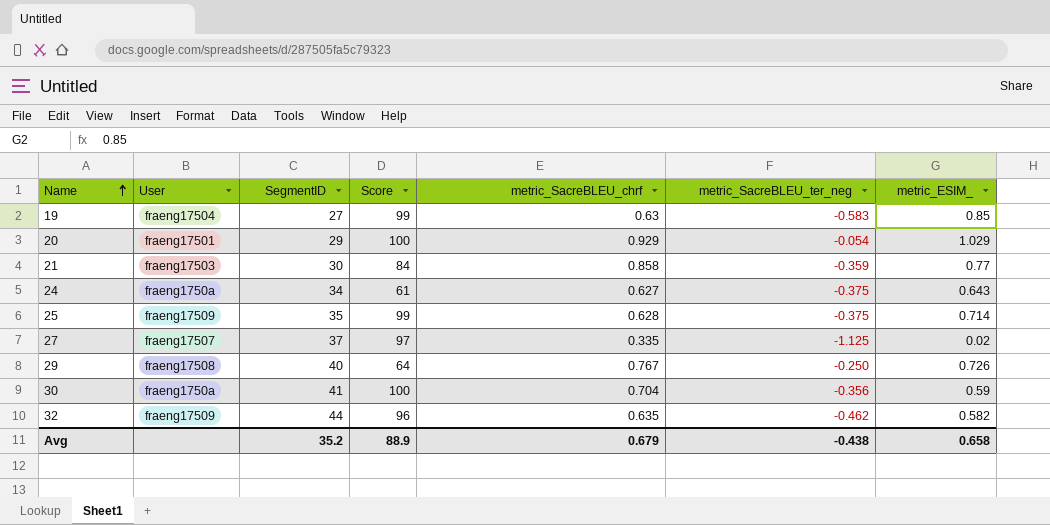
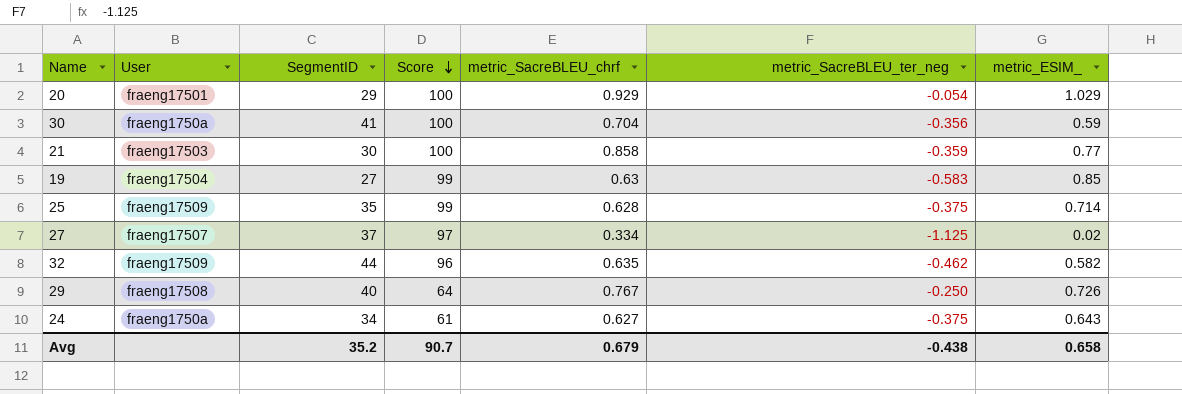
row order: Name ascending -> Score descending
21 | Score: 84 -> 100
27 | metric_SacreBLEU_chrf: 0.335 -> 0.334
Avg | Score: 88.9 -> 90.7

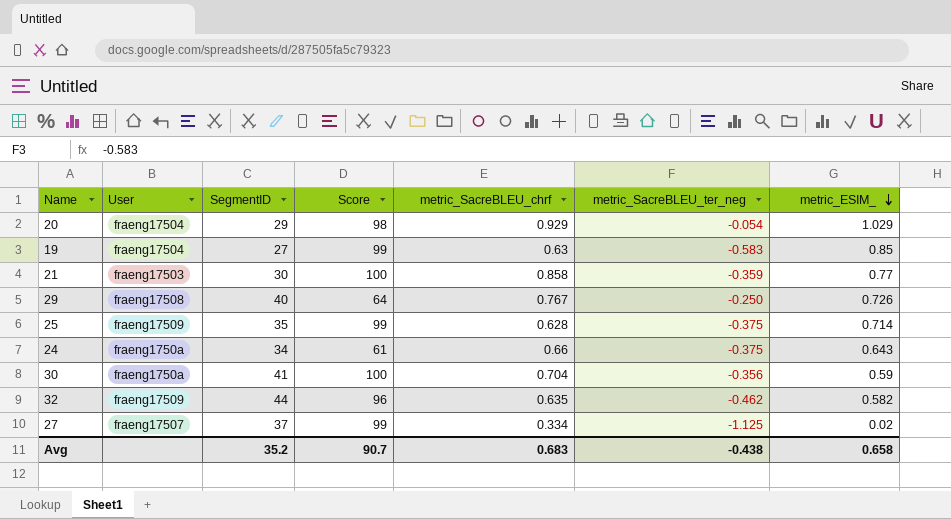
row order: Score descending -> metric_ESIM_ descending
20 | User: fraeng17501 -> fraeng17504
20 | Score: 100 -> 98
24 | metric_SacreBLEU_chrf: 0.627 -> 0.66
27 | Score: 97 -> 99
Avg | metric_SacreBLEU_chrf: 0.679 -> 0.683

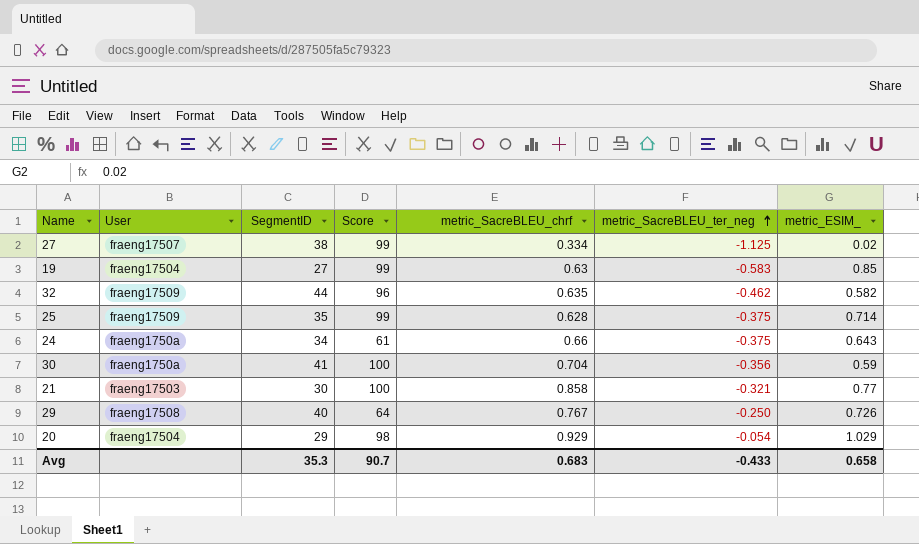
row order: metric_ESIM_ descending -> metric_SacreBLEU_ter_neg ascending
27 | SegmentID: 37 -> 38
21 | metric_SacreBLEU_ter_neg: -0.359 -> -0.321
Avg | SegmentID: 35.2 -> 35.3
Avg | metric_SacreBLEU_ter_neg: -0.438 -> -0.433

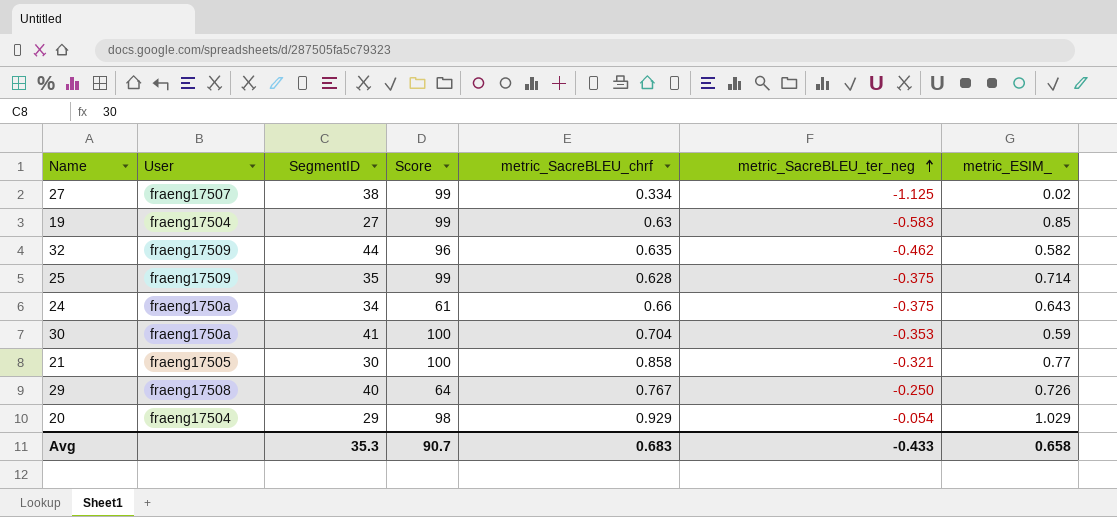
30 | metric_SacreBLEU_ter_neg: -0.356 -> -0.353
21 | User: fraeng17503 -> fraeng17505

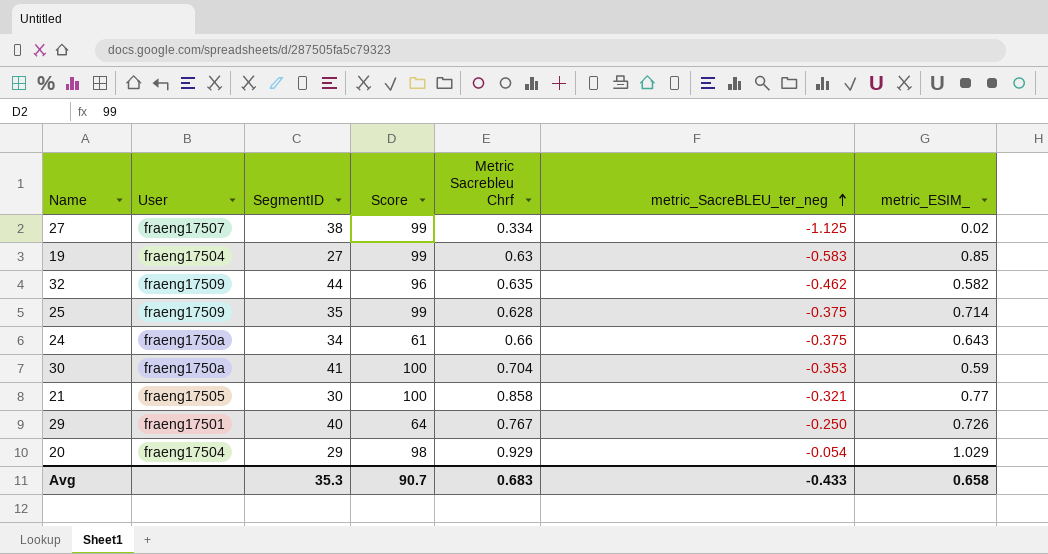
column name: metric_SacreBLEU_chrf -> Metric Sacrebleu Chrf
29 | User: fraeng17508 -> fraeng17501

